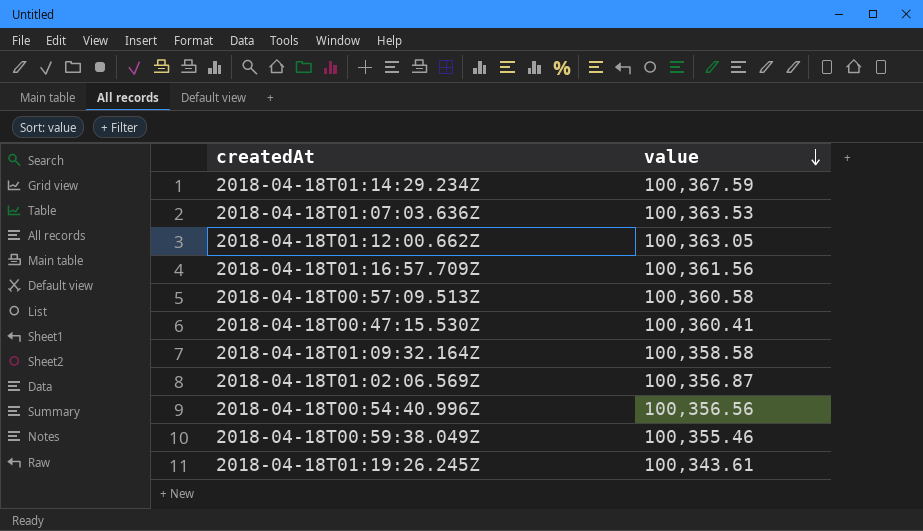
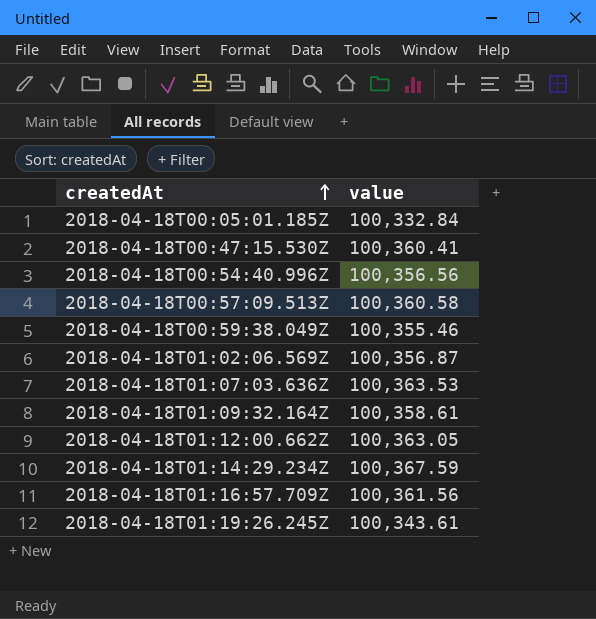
row order: value descending -> createdAt ascending
row 2018-04-18T00:05:01.185Z: none -> 100,332.84
2018-04-18T01:09:32.164Z | value: 100,358.58 -> 100,358.61

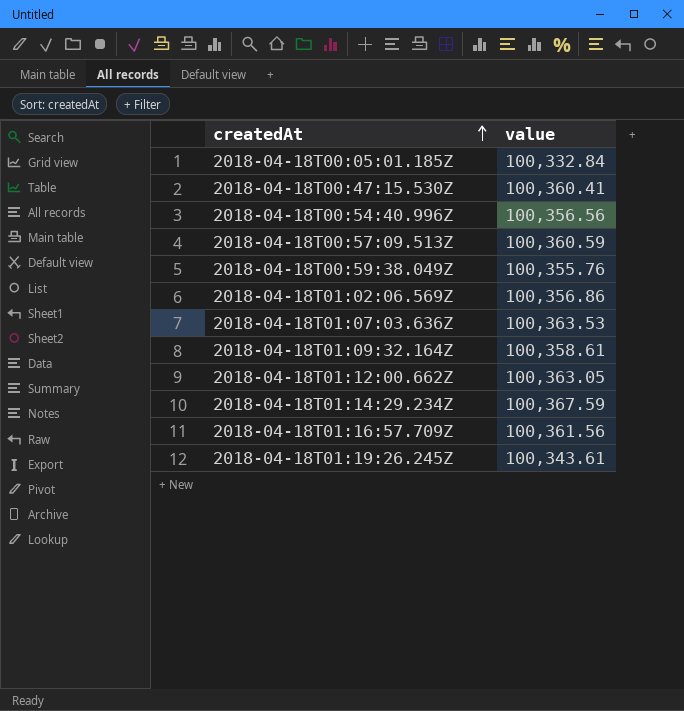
2018-04-18T00:57:09.513Z | value: 100,360.58 -> 100,360.59
2018-04-18T00:59:38.049Z | value: 100,355.46 -> 100,355.76
2018-04-18T01:02:06.569Z | value: 100,356.87 -> 100,356.86

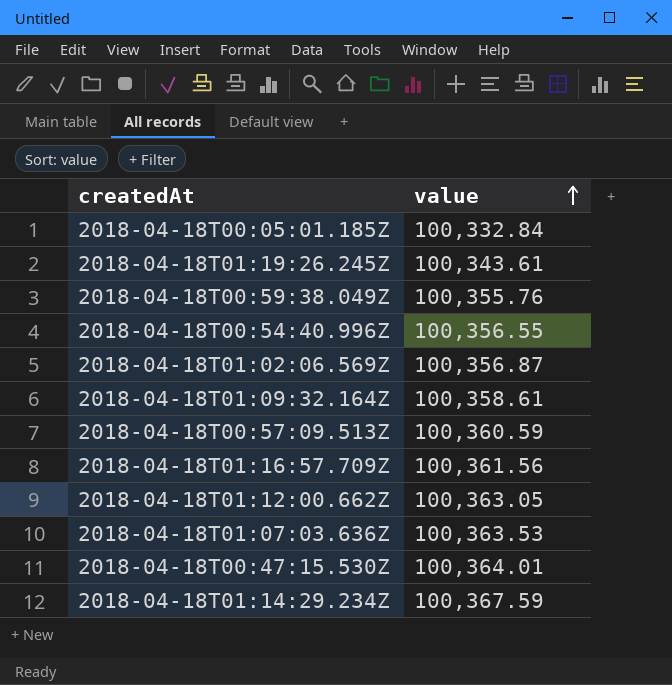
row order: createdAt ascending -> value ascending
2018-04-18T00:54:40.996Z | value: 100,356.56 -> 100,356.55
2018-04-18T01:02:06.569Z | value: 100,356.86 -> 100,356.87
2018-04-18T00:47:15.530Z | value: 100,360.41 -> 100,364.01

